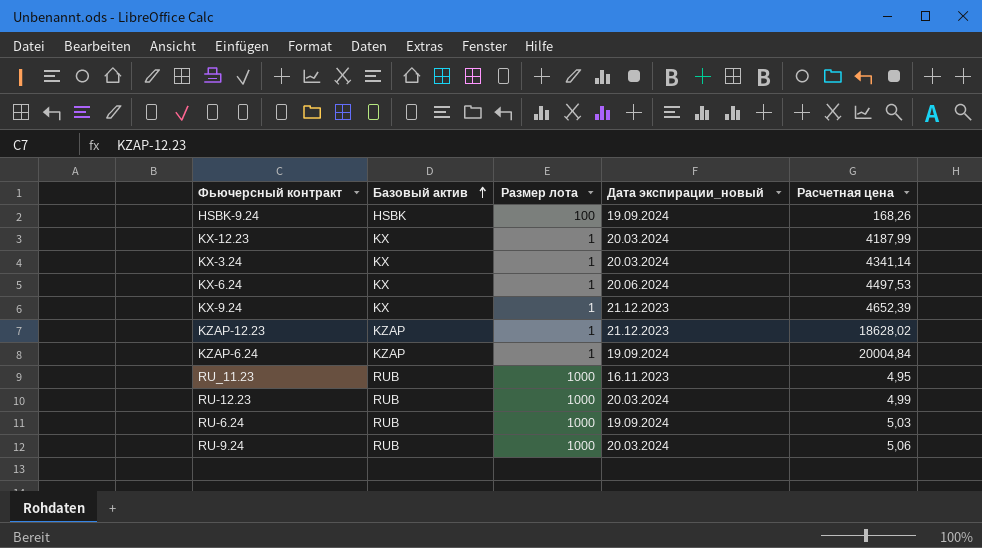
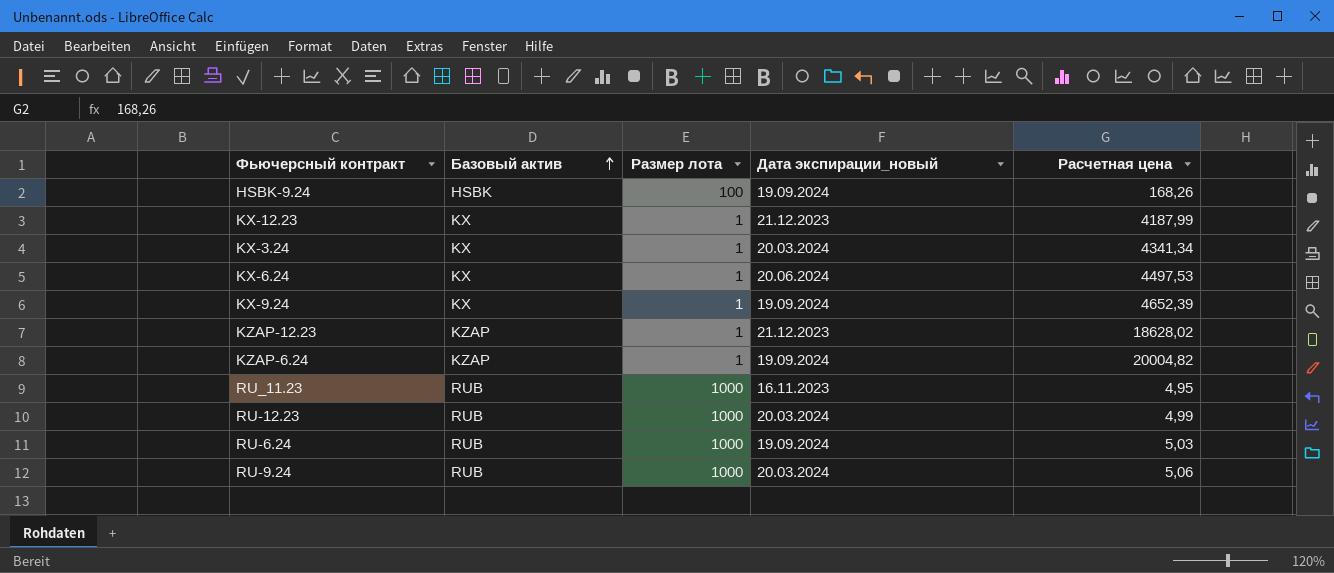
KX-12.23 | Дата экспирации_новый: 20.03.2024 -> 21.12.2023
KX-3.24 | Расчетная цена: 4341,14 -> 4341,34
KX-9.24 | Дата экспирации_новый: 21.12.2023 -> 19.09.2024
KZAP-6.24 | Расчетная цена: 20004,84 -> 20004,82

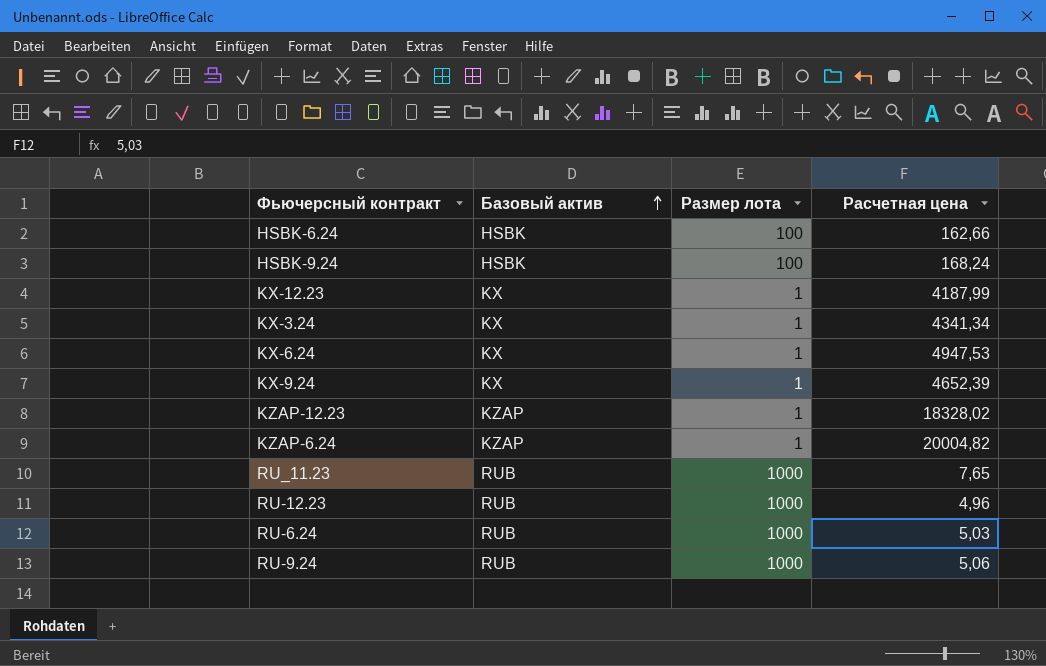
column Дата экспирации_новый | position: 4 -> none
row HSBK-6.24: none -> HSBK | 100 | 162,66
HSBK-9.24 | Расчетная цена: 168,26 -> 168,24
KX-6.24 | Расчетная цена: 4497,53 -> 4947,53
KZAP-12.23 | Расчетная цена: 18628,02 -> 18328,02
RU_11.23 | Расчетная цена: 4,95 -> 7,65
RU-12.23 | Расчетная цена: 4,99 -> 4,96

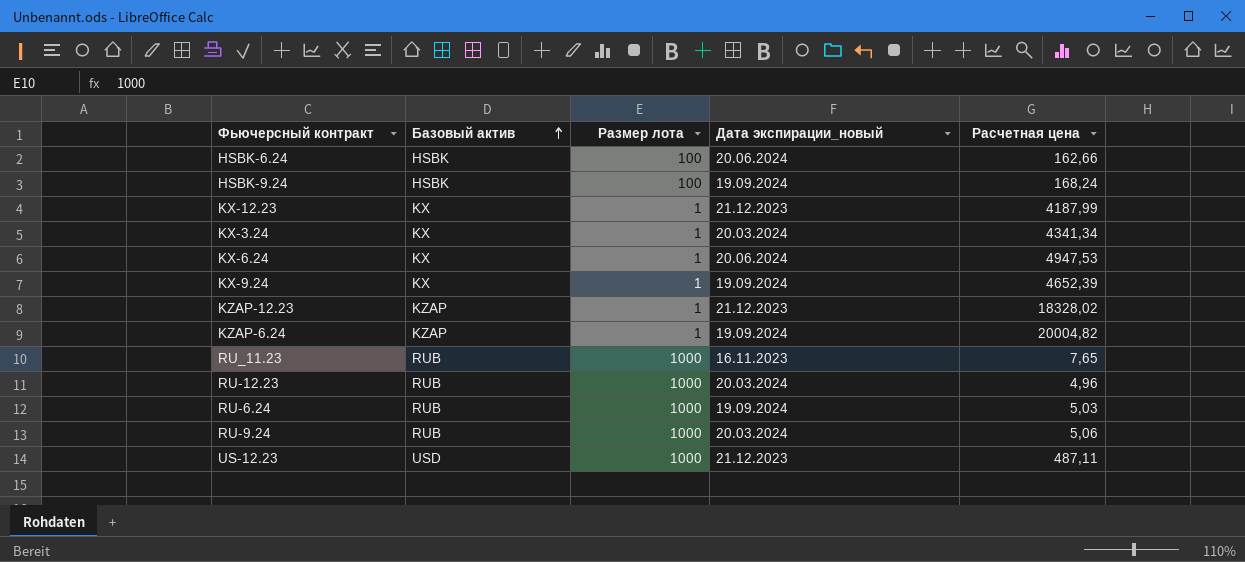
column Дата экспирации_новый | position: none -> 4
row US-12.23: none -> USD | 1000 | 21.12.2023 | 487,11

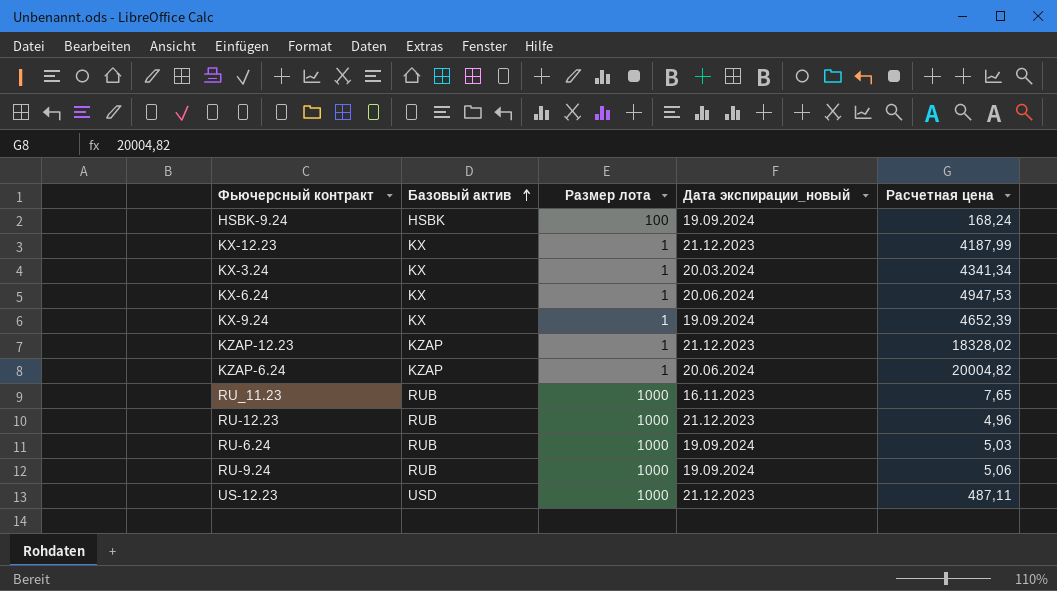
row HSBK-6.24: HSBK | 100 | 20.06.2024 | 162,66 -> none
KZAP-6.24 | Дата экспирации_новый: 19.09.2024 -> 20.06.2024
RU-12.23 | Дата экспирации_новый: 20.03.2024 -> 21.12.2023
RU-9.24 | Дата экспирации_новый: 20.03.2024 -> 19.09.2024

